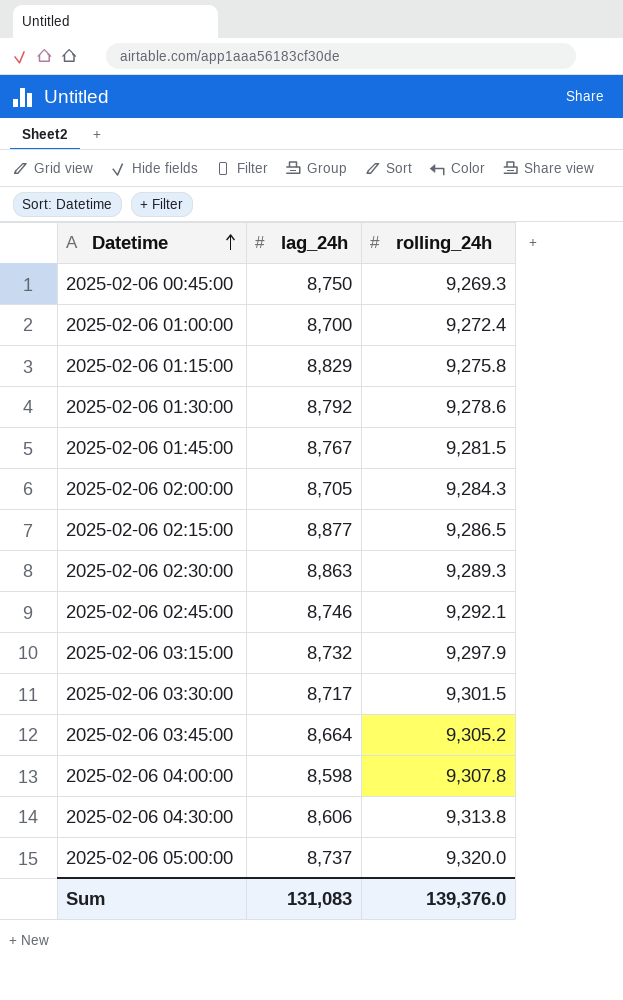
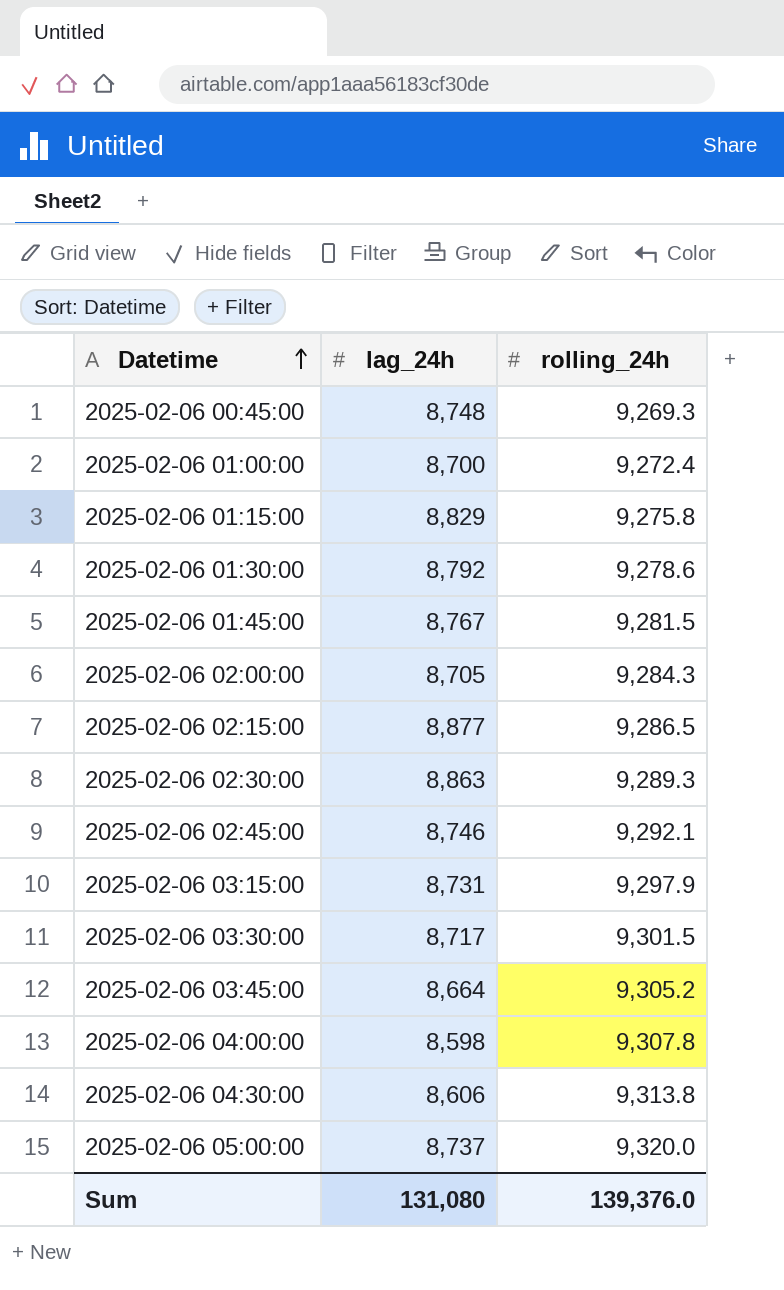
2025-02-06 00:45:00 | lag_24h: 8,750 -> 8,748
2025-02-06 03:15:00 | lag_24h: 8,732 -> 8,731
Sum | lag_24h: 131,083 -> 131,080

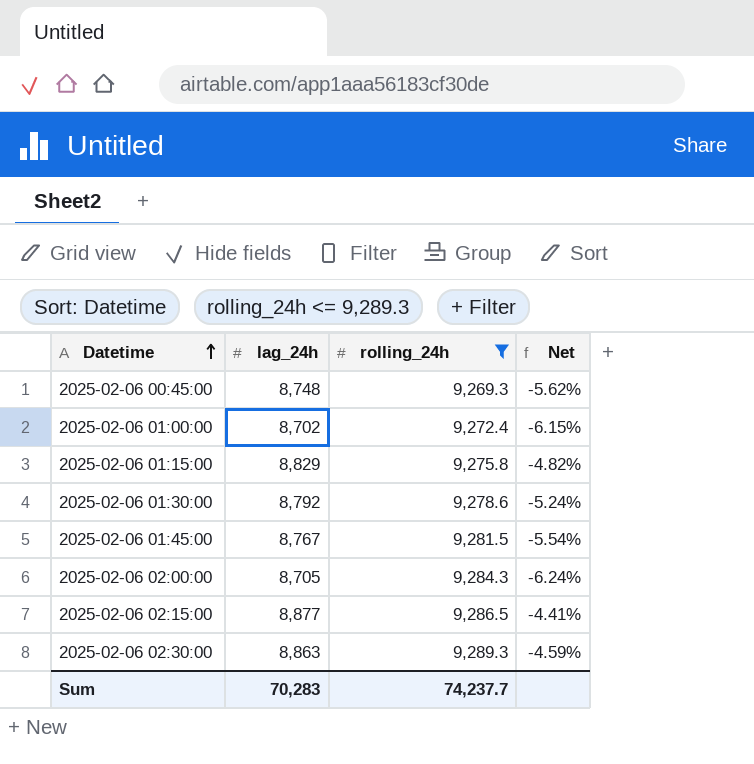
filter: none -> rolling_24h <= 9,289.3
column Net | formula: none -> ([lag_24h] - [rolling_24h]) / [rolling_24h]
2025-02-06 01:00:00 | lag_24h: 8,700 -> 8,702
Sum | lag_24h: 131,080 -> 70,283
Sum | rolling_24h: 139,376.0 -> 74,237.7

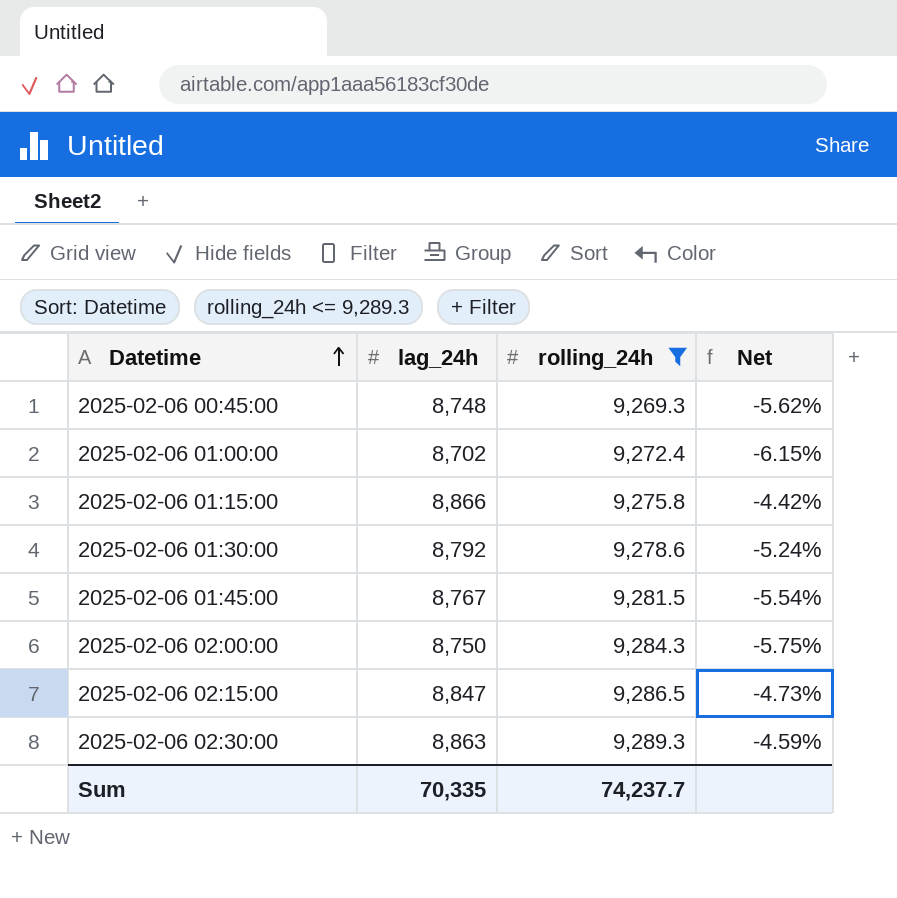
2025-02-06 01:15:00 | lag_24h: 8,829 -> 8,866
2025-02-06 01:15:00 | Net: -4.82% -> -4.42%
2025-02-06 02:00:00 | lag_24h: 8,705 -> 8,750
2025-02-06 02:00:00 | Net: -6.24% -> -5.75%
2025-02-06 02:15:00 | lag_24h: 8,877 -> 8,847
2025-02-06 02:15:00 | Net: -4.41% -> -4.73%
Sum | lag_24h: 70,283 -> 70,335

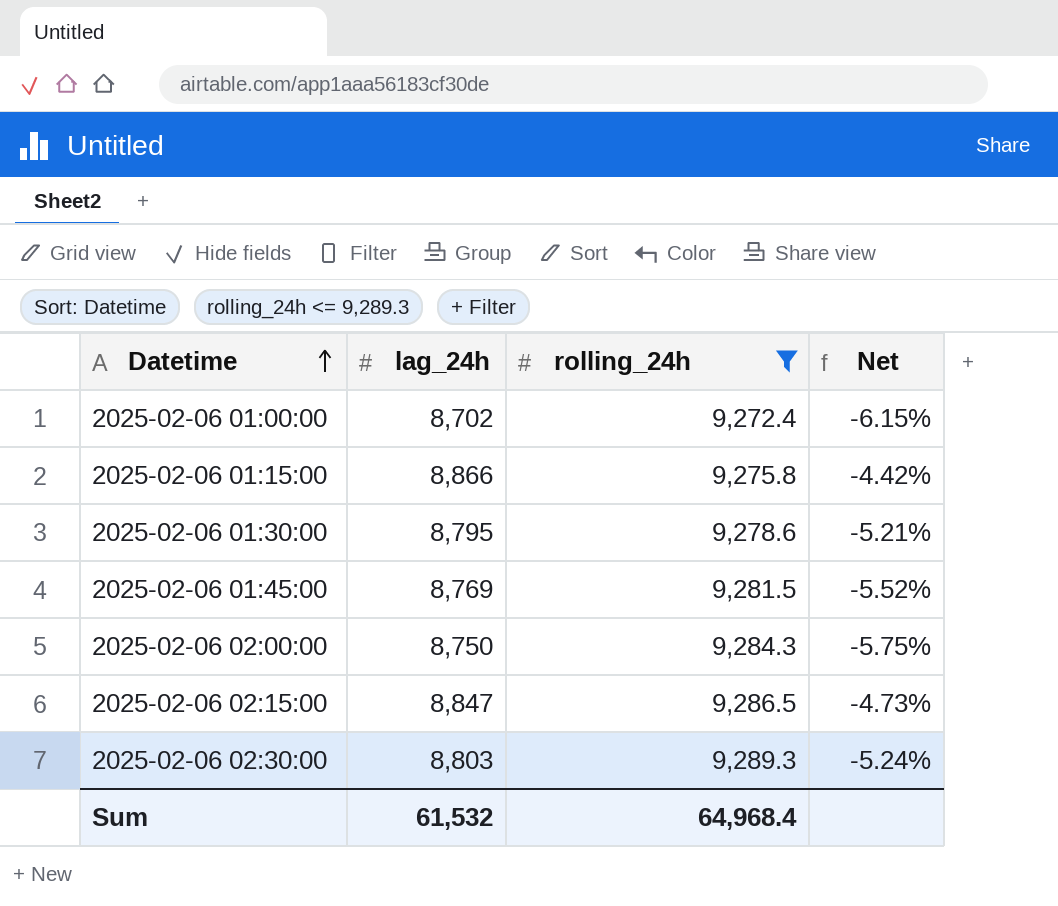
row 2025-02-06 00:45:00: 8,748 | 9,269.3 | -5.62% -> none
2025-02-06 01:30:00 | lag_24h: 8,792 -> 8,795
2025-02-06 01:30:00 | Net: -5.24% -> -5.21%
2025-02-06 01:45:00 | lag_24h: 8,767 -> 8,769
2025-02-06 01:45:00 | Net: -5.54% -> -5.52%
2025-02-06 02:30:00 | lag_24h: 8,863 -> 8,803
2025-02-06 02:30:00 | Net: -4.59% -> -5.24%
Sum | lag_24h: 70,335 -> 61,532
Sum | rolling_24h: 74,237.7 -> 64,968.4

